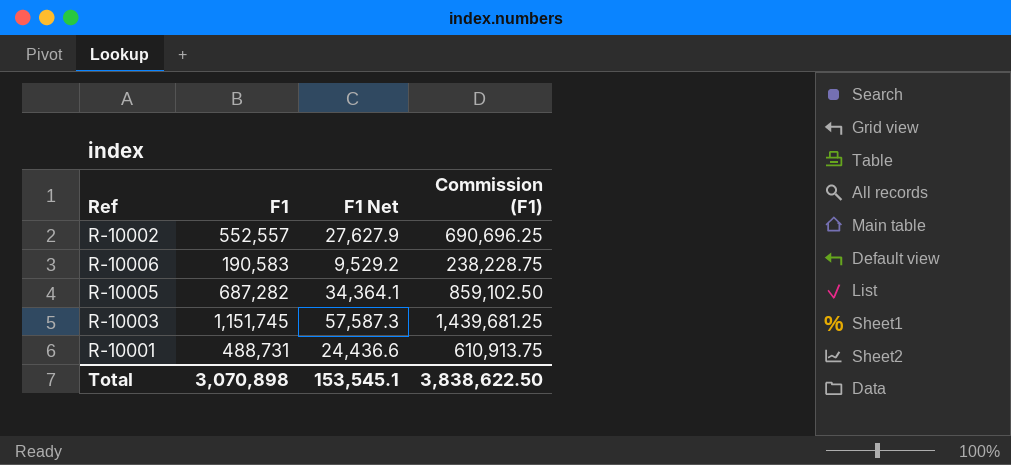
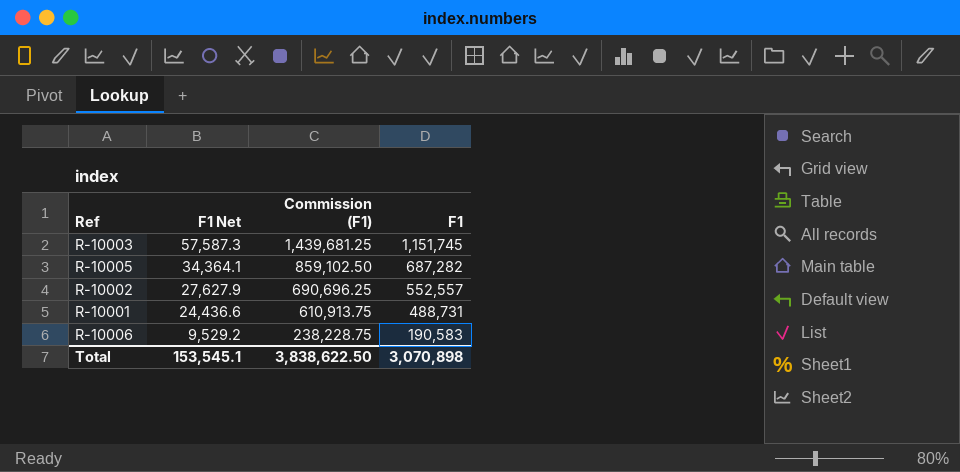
row order: none -> F1 Net descending
column F1 | position: 2 -> 4

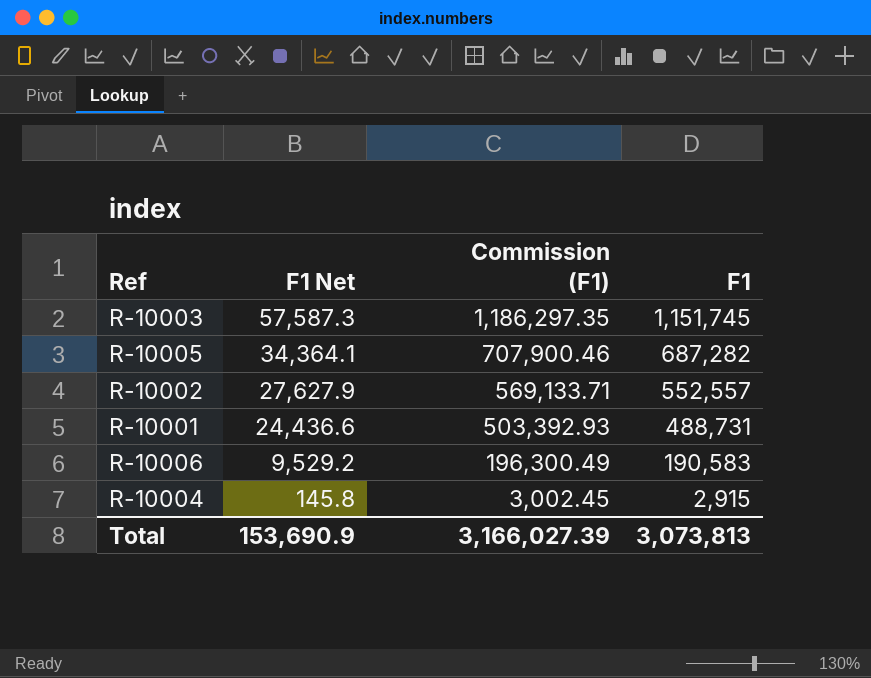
column Commission (F1) | formula: [F1] * 1.25 -> [F1] * 1.03
row R-10004: none -> 145.8 | 3,002.45 | 2,915
Total | F1 Net: 153,545.1 -> 153,690.9
Total | Commission (F1): 3,838,622.50 -> 3,166,027.39
Total | F1: 3,070,898 -> 3,073,813

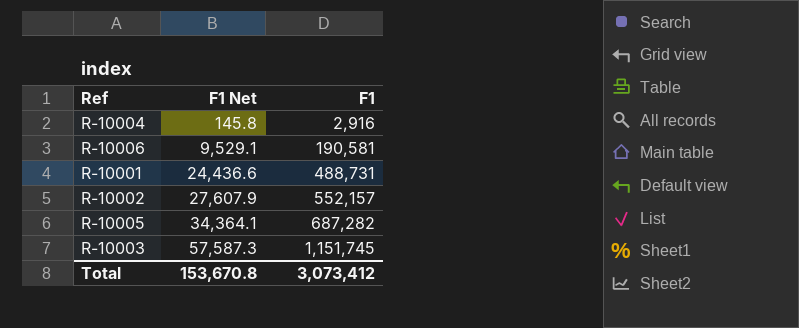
row order: F1 Net descending -> F1 Net ascending
column Commission (F1) | formula: [F1] * 1.03 -> none
R-10004 | F1: 2,915 -> 2,916
R-10006 | F1 Net: 9,529.2 -> 9,529.1
R-10006 | F1: 190,583 -> 190,581
R-10002 | F1 Net: 27,627.9 -> 27,607.9
R-10002 | F1: 552,557 -> 552,157
Total | F1 Net: 153,690.9 -> 153,670.8
Total | F1: 3,073,813 -> 3,073,412

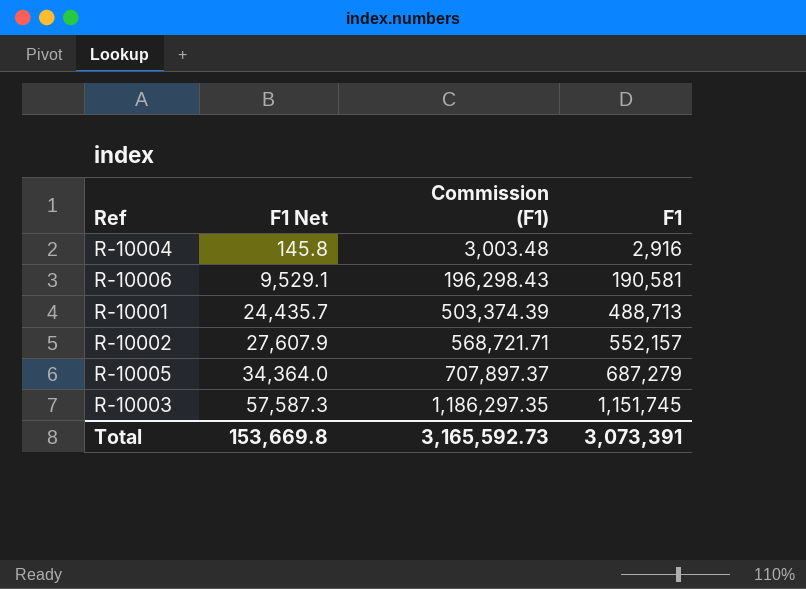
column Commission (F1) | formula: none -> [F1] * 1.03
R-10001 | F1 Net: 24,436.6 -> 24,435.7
R-10001 | F1: 488,731 -> 488,713
R-10005 | F1 Net: 34,364.1 -> 34,364.0
R-10005 | F1: 687,282 -> 687,279
Total | F1 Net: 153,670.8 -> 153,669.8
Total | F1: 3,073,412 -> 3,073,391

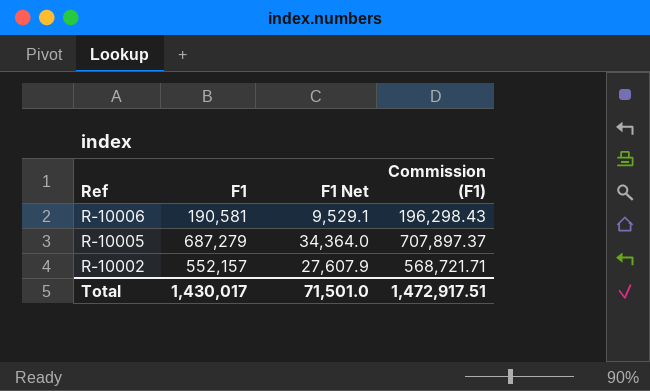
row order: F1 Net ascending -> Ref descending
column F1 | position: 4 -> 2
row R-10004: 145.8 | 3,003.48 | 2,916 -> none
row R-10001: 24,435.7 | 503,374.39 | 488,713 -> none
row R-10003: 57,587.3 | 1,186,297.35 | 1,151,745 -> none
Total | F1: 3,073,391 -> 1,430,017
Total | F1 Net: 153,669.8 -> 71,501.0
Total | Commission (F1): 3,165,592.73 -> 1,472,917.51

